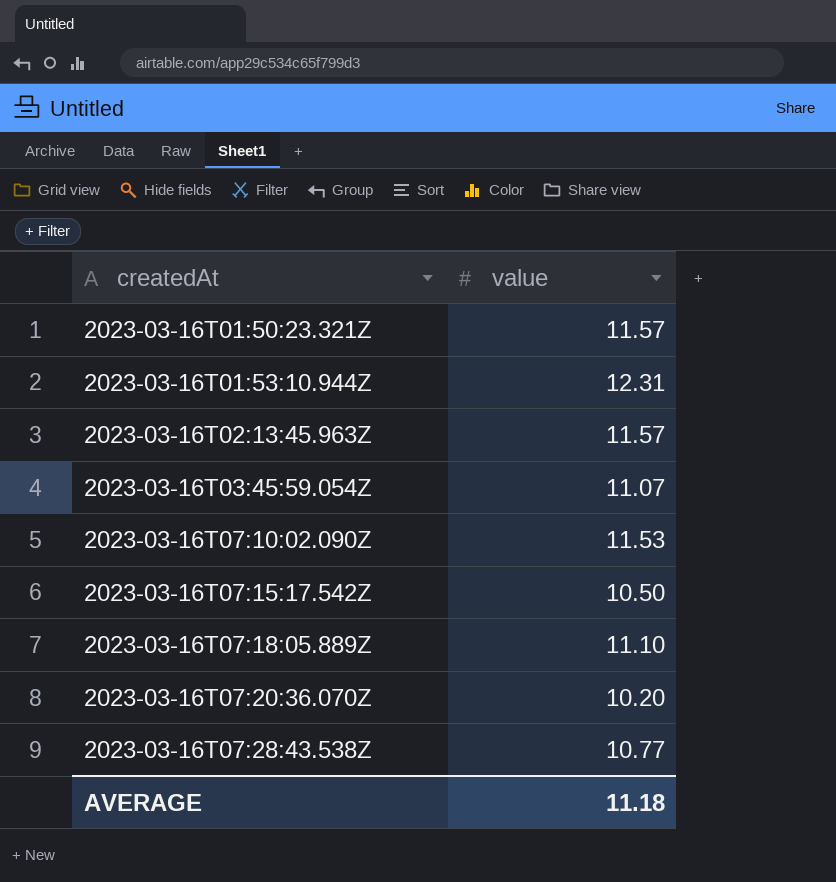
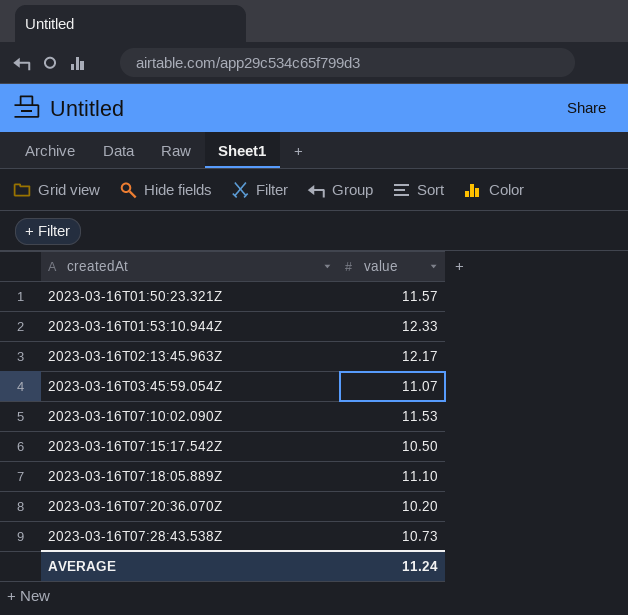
2023-03-16T01:53:10.944Z | value: 12.31 -> 12.33
2023-03-16T02:13:45.963Z | value: 11.57 -> 12.17
2023-03-16T07:28:43.538Z | value: 10.77 -> 10.73
AVERAGE | value: 11.18 -> 11.24

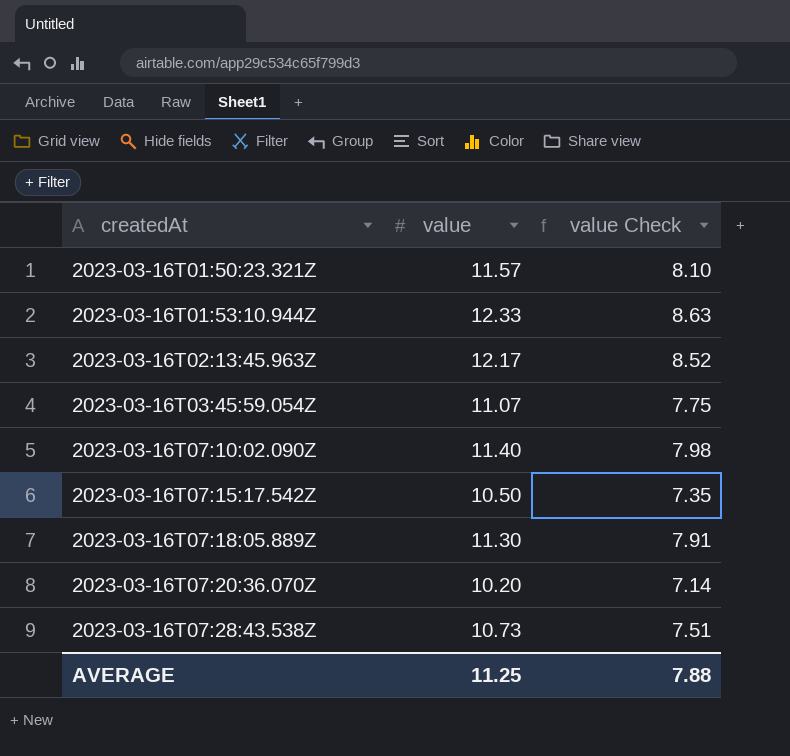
column value Check | formula: none -> [value] * 0.7
2023-03-16T07:10:02.090Z | value: 11.53 -> 11.40
2023-03-16T07:18:05.889Z | value: 11.10 -> 11.30
AVERAGE | value: 11.24 -> 11.25

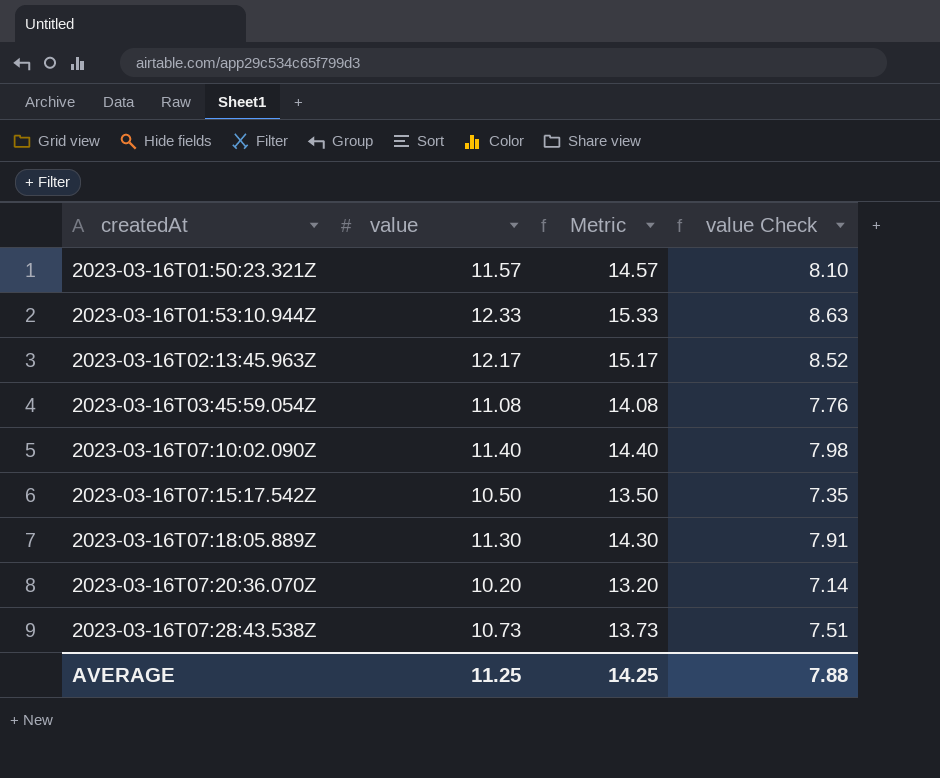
column Metric | formula: none -> [value] + 3
2023-03-16T03:45:59.054Z | value: 11.07 -> 11.08
2023-03-16T03:45:59.054Z | value Check: 7.75 -> 7.76

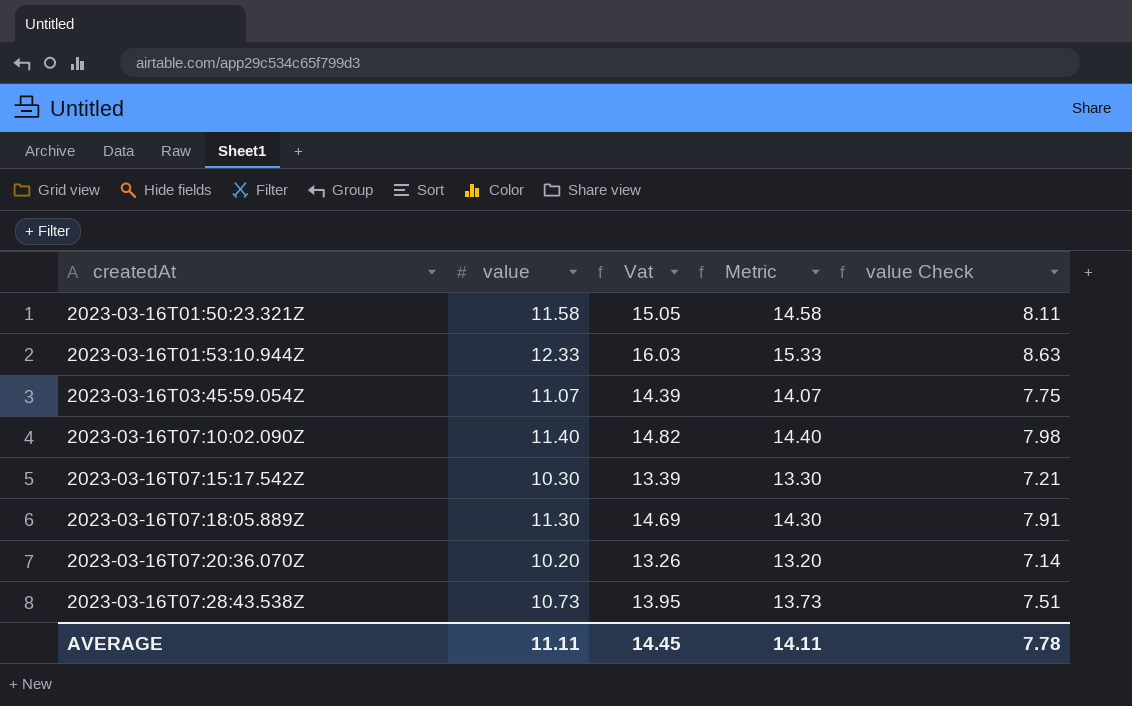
column Vat | formula: none -> [value] * 1.3
row 2023-03-16T02:13:45.963Z: 12.17 | 15.17 | 8.52 -> none
2023-03-16T01:50:23.321Z | value: 11.57 -> 11.58
2023-03-16T01:50:23.321Z | Metric: 14.57 -> 14.58
2023-03-16T01:50:23.321Z | value Check: 8.10 -> 8.11
2023-03-16T03:45:59.054Z | value: 11.08 -> 11.07
2023-03-16T03:45:59.054Z | Metric: 14.08 -> 14.07
2023-03-16T03:45:59.054Z | value Check: 7.76 -> 7.75
2023-03-16T07:15:17.542Z | value: 10.50 -> 10.30
2023-03-16T07:15:17.542Z | Metric: 13.50 -> 13.30
2023-03-16T07:15:17.542Z | value Check: 7.35 -> 7.21
AVERAGE | value: 11.25 -> 11.11
AVERAGE | Metric: 14.25 -> 14.11
AVERAGE | value Check: 7.88 -> 7.78

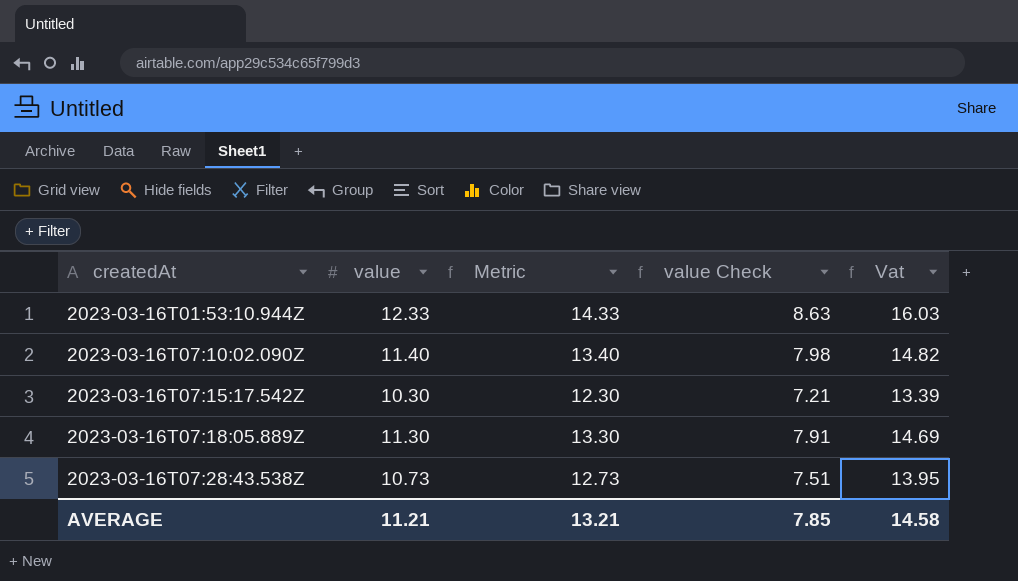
column Metric | formula: [value] + 3 -> [value] + 2
column Vat | position: 3 -> 5
row 2023-03-16T01:50:23.321Z: 11.58 | 15.05 | 14.58 | 8.11 -> none
row 2023-03-16T03:45:59.054Z: 11.07 | 14.39 | 14.07 | 7.75 -> none
row 2023-03-16T07:20:36.070Z: 10.20 | 13.26 | 13.20 | 7.14 -> none
AVERAGE | value: 11.11 -> 11.21
AVERAGE | Metric: 14.11 -> 13.21
AVERAGE | value Check: 7.78 -> 7.85
AVERAGE | Vat: 14.45 -> 14.58

